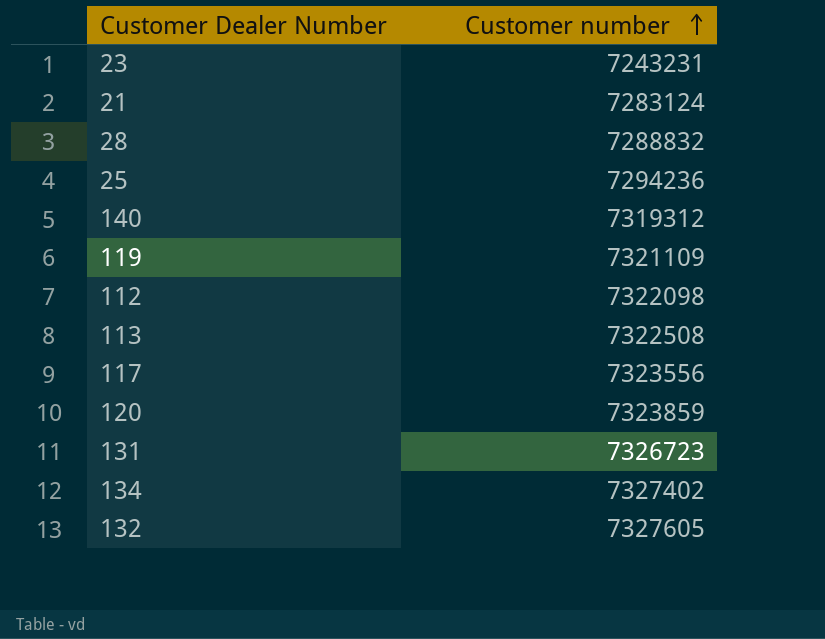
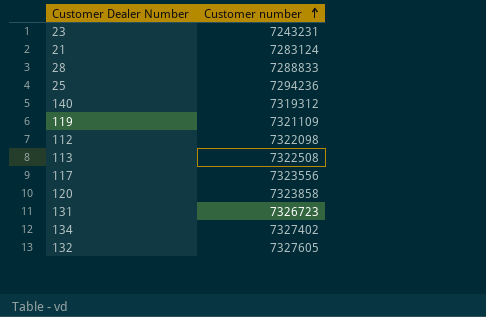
28 | Customer number: 7288832 -> 7288833
120 | Customer number: 7323859 -> 7323858

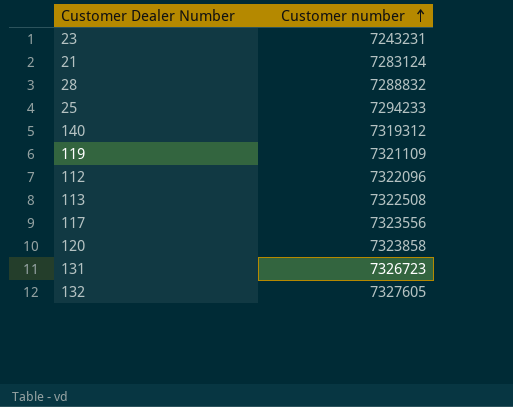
row 134: 7327402 -> none
28 | Customer number: 7288833 -> 7288832
25 | Customer number: 7294236 -> 7294233
112 | Customer number: 7322098 -> 7322096

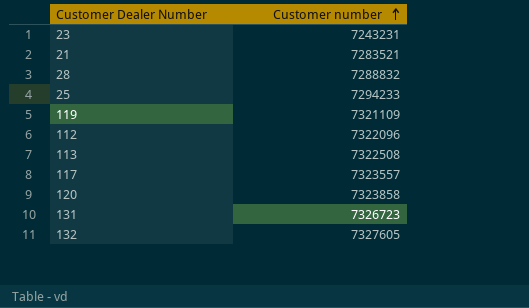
row 140: 7319312 -> none
21 | Customer number: 7283124 -> 7283521
117 | Customer number: 7323556 -> 7323557

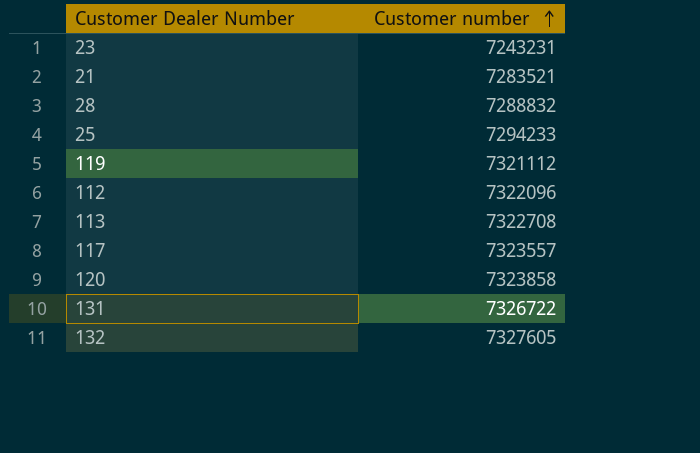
119 | Customer number: 7321109 -> 7321112
113 | Customer number: 7322508 -> 7322708
131 | Customer number: 7326723 -> 7326722

